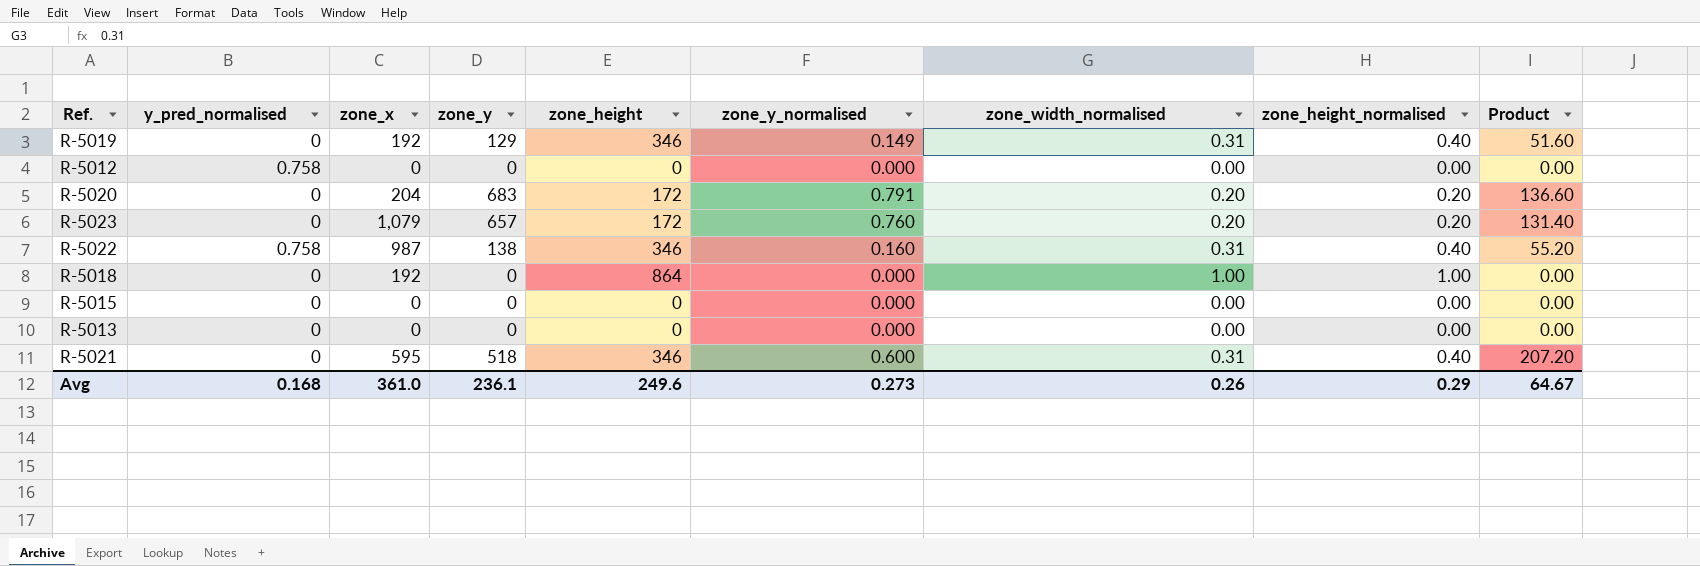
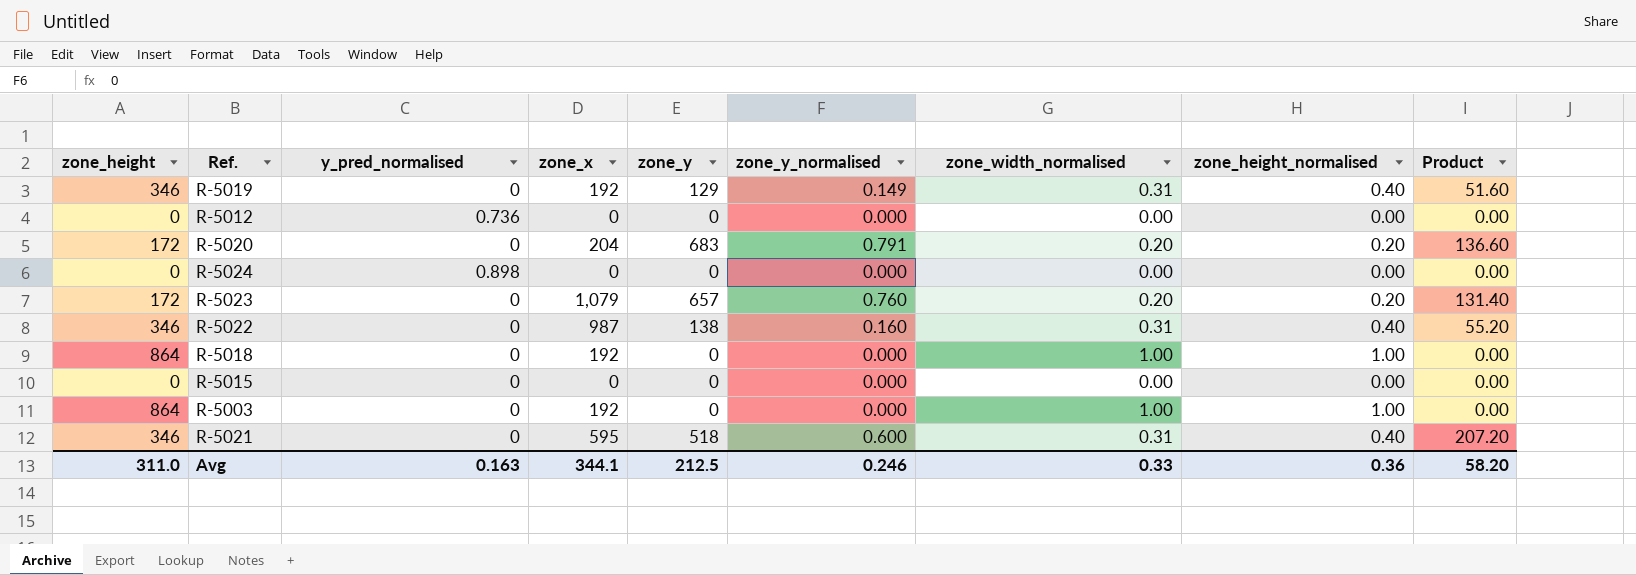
column zone_height | position: 5 -> 1
row R-5013: 0 | 0 | 0 | 0 | 0.000 | 0.00 | 0.00 | 0.00 -> none
R-5012 | y_pred_normalised: 0.758 -> 0.736
row R-5024: none -> 0 | 0.898 | 0 | 0 | 0.000 | 0.00 | 0.00 | 0.00
R-5022 | y_pred_normalised: 0.758 -> 0
row R-5003: none -> 864 | 0 | 192 | 0 | 0.000 | 1.00 | 1.00 | 0.00
Avg | zone_height: 249.6 -> 311.0
Avg | y_pred_normalised: 0.168 -> 0.163
Avg | zone_x: 361.0 -> 344.1
Avg | zone_y: 236.1 -> 212.5
Avg | zone_y_normalised: 0.273 -> 0.246
Avg | zone_width_normalised: 0.26 -> 0.33
Avg | zone_height_normalised: 0.29 -> 0.36
Avg | Product: 64.67 -> 58.20

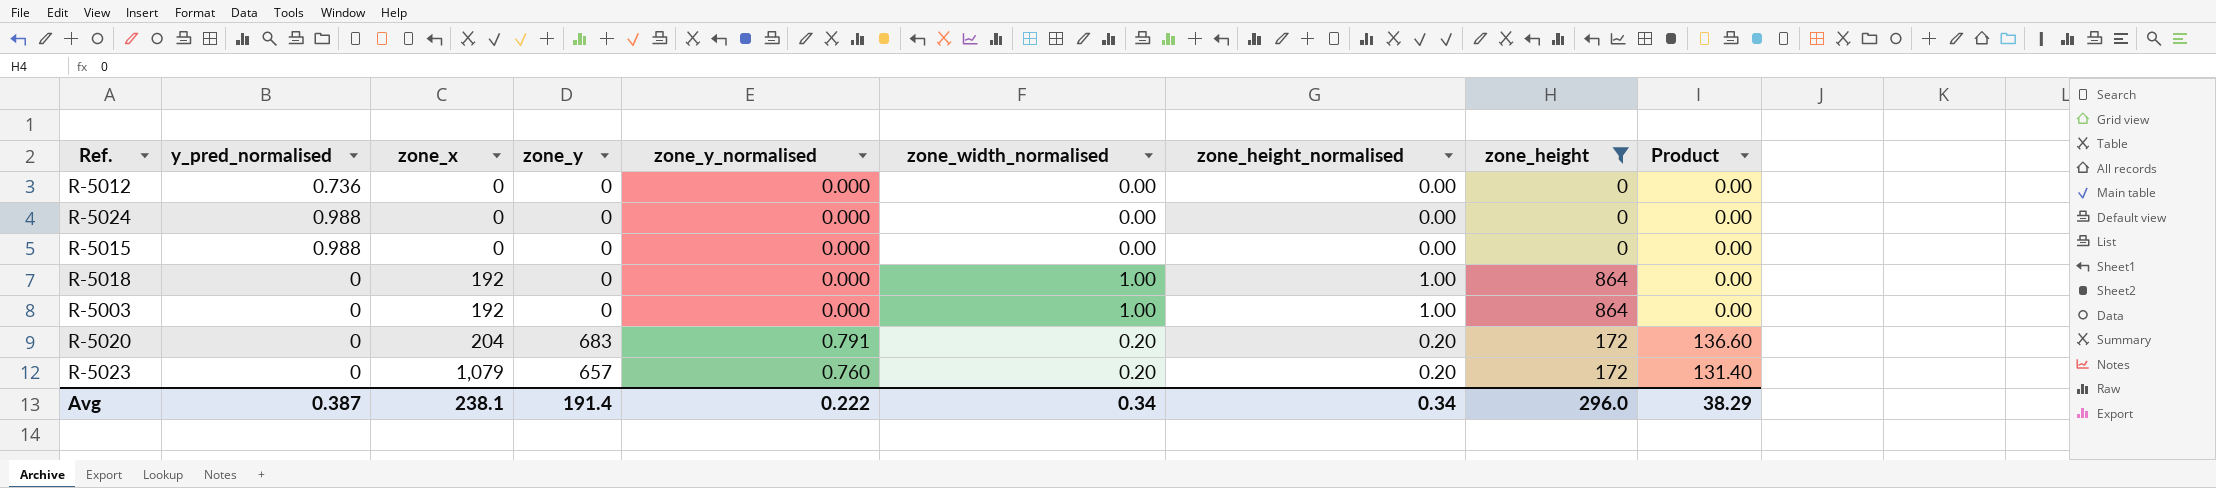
filter: none -> zone_height != 346
row order: none -> zone_x ascending
column zone_height | position: 1 -> 8
R-5024 | y_pred_normalised: 0.898 -> 0.988
R-5015 | y_pred_normalised: 0 -> 0.988
Avg | y_pred_normalised: 0.163 -> 0.387
Avg | zone_x: 344.1 -> 238.1
Avg | zone_y: 212.5 -> 191.4
Avg | zone_y_normalised: 0.246 -> 0.222
Avg | zone_width_normalised: 0.33 -> 0.34
Avg | zone_height_normalised: 0.36 -> 0.34
Avg | zone_height: 311.0 -> 296.0
Avg | Product: 58.20 -> 38.29

